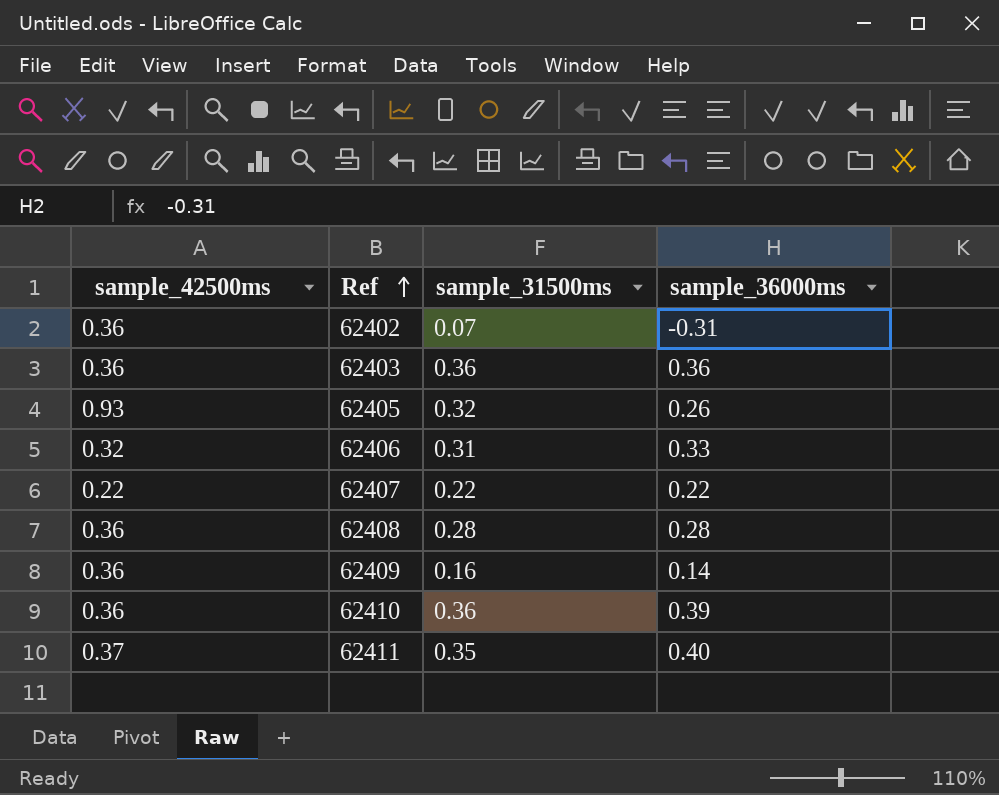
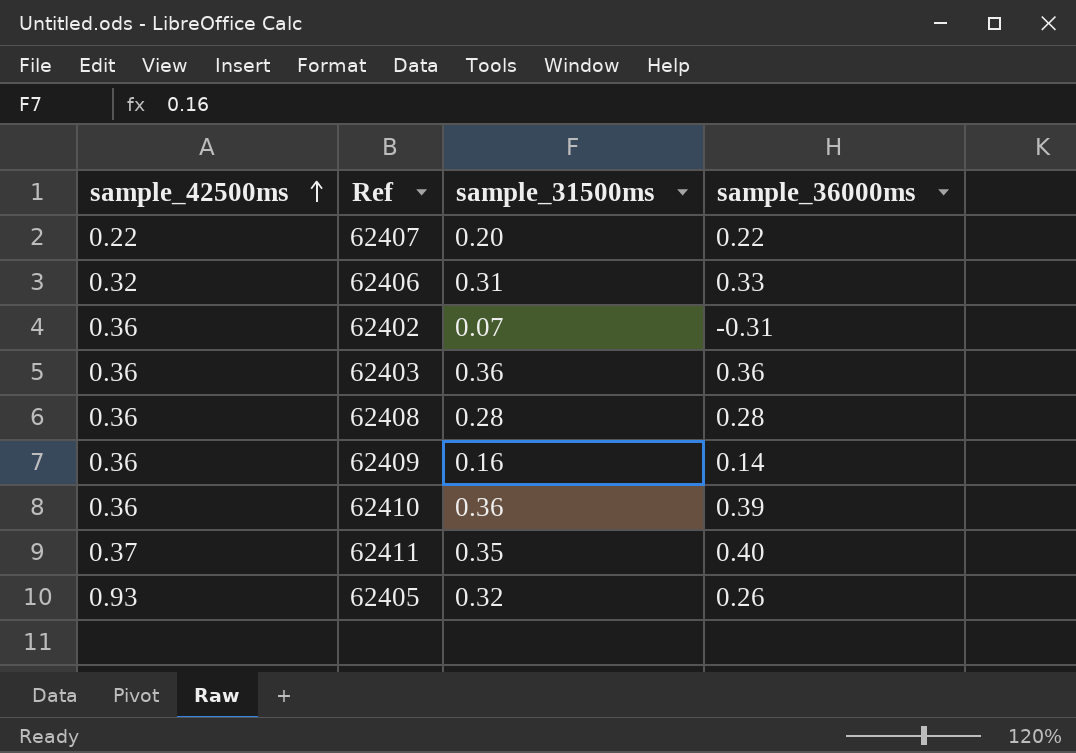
row order: Ref ascending -> sample_42500ms ascending
62407 | sample_31500ms: 0.22 -> 0.20

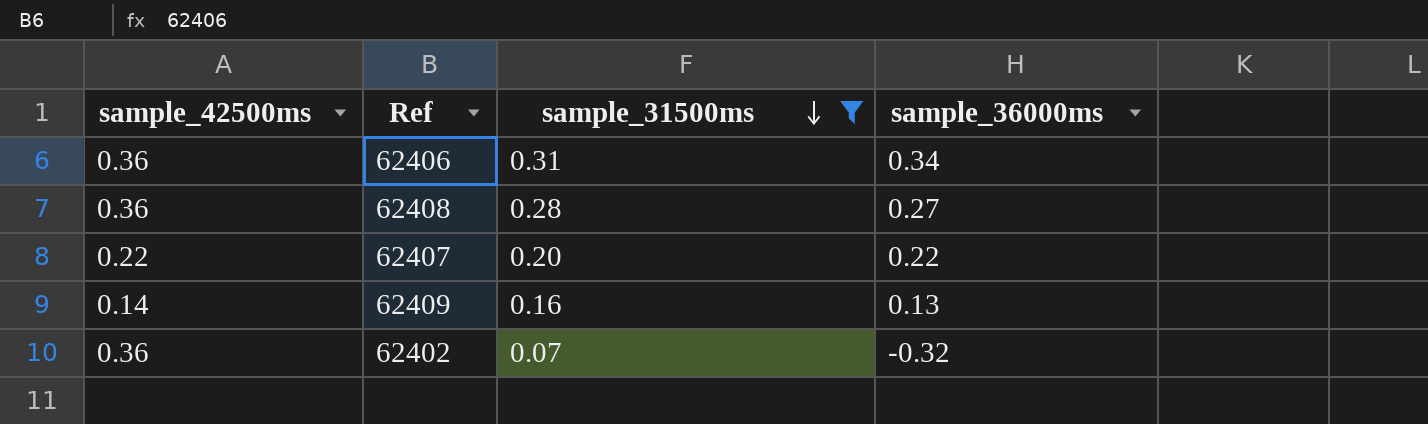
filter: none -> sample_31500ms <= 0.31
row order: sample_42500ms ascending -> sample_31500ms descending
62406 | sample_42500ms: 0.32 -> 0.36
62406 | sample_36000ms: 0.33 -> 0.34
62408 | sample_36000ms: 0.28 -> 0.27
62409 | sample_42500ms: 0.36 -> 0.14
62409 | sample_36000ms: 0.14 -> 0.13
62402 | sample_36000ms: -0.31 -> -0.32

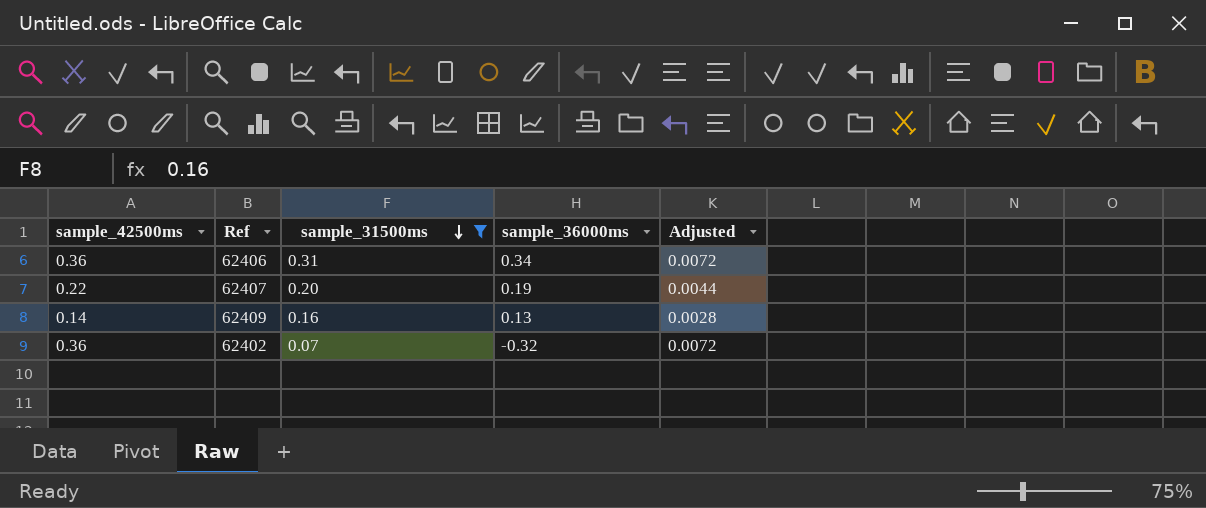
column Adjusted | formula: none -> [sample_42500ms] * 0.02
row 62408: 0.36 | 0.28 | 0.27 -> none
62407 | sample_36000ms: 0.22 -> 0.19

